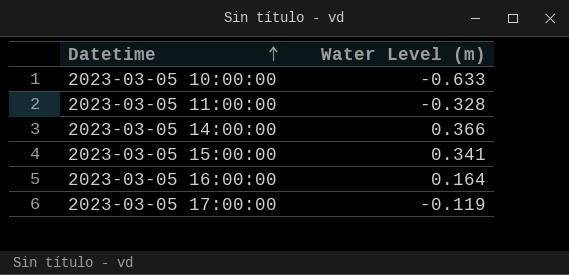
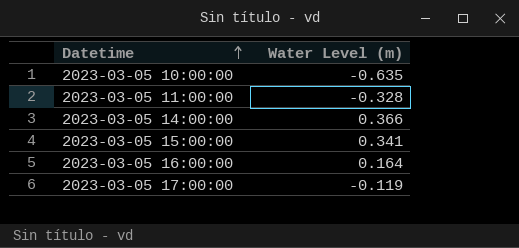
2023-03-05 10:00:00 | Water Level (m): -0.633 -> -0.635

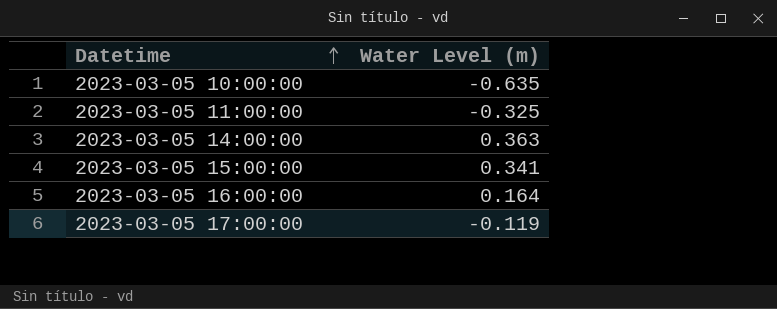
2023-03-05 11:00:00 | Water Level (m): -0.328 -> -0.325
2023-03-05 14:00:00 | Water Level (m): 0.366 -> 0.363

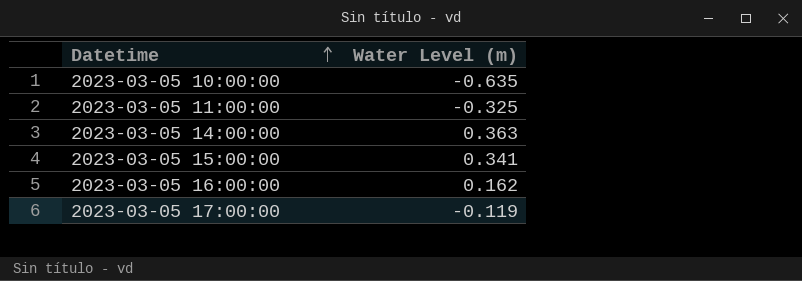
2023-03-05 16:00:00 | Water Level (m): 0.164 -> 0.162

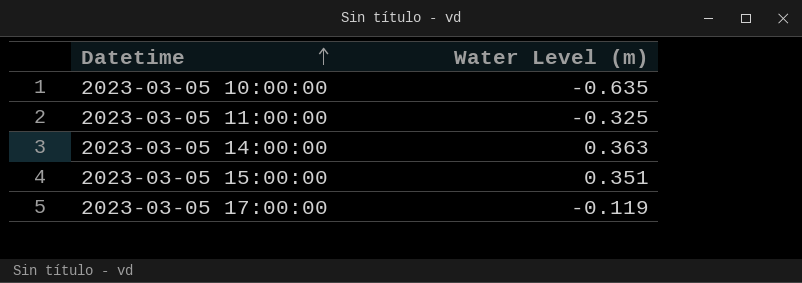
row 2023-03-05 16:00:00: 0.162 -> none
2023-03-05 15:00:00 | Water Level (m): 0.341 -> 0.351

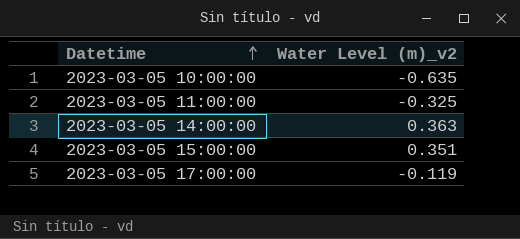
column name: Water Level (m) -> Water Level (m)_v2

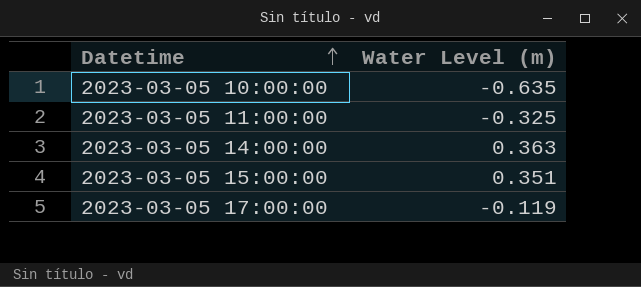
column name: Water Level (m)_v2 -> Water Level (m)

